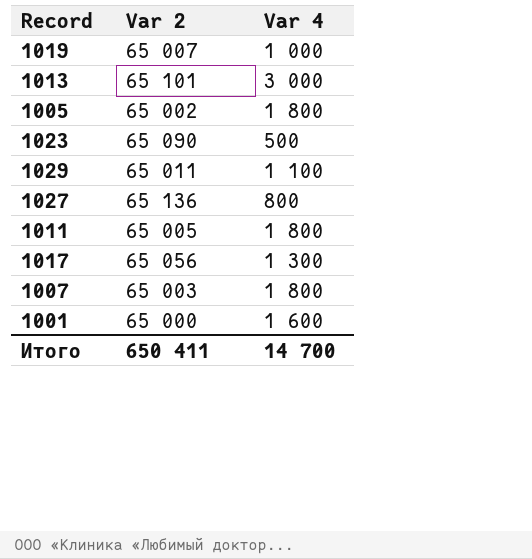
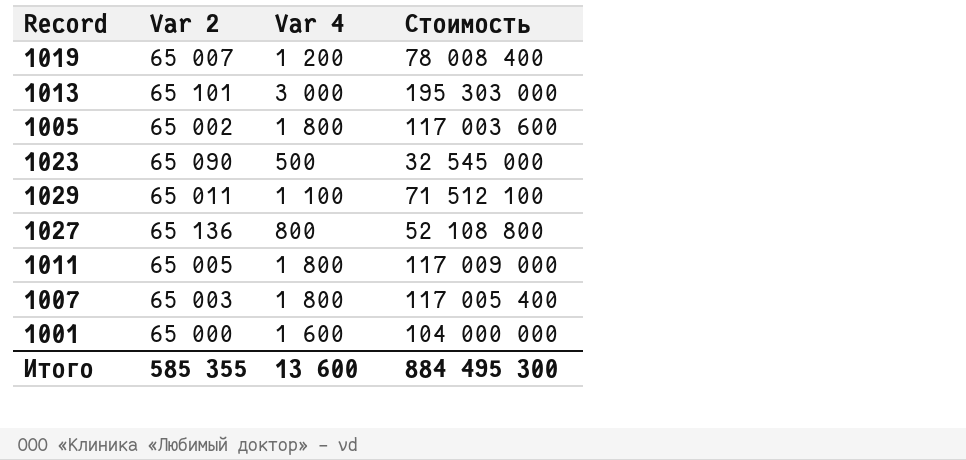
column Стоимость | formula: none -> [Var 2] * [Var 4]
row 1017: 65 056 | 1 300 -> none
1019 | Var 4: 1 000 -> 1 200
Итого | Var 2: 650 411 -> 585 355
Итого | Var 4: 14 700 -> 13 600

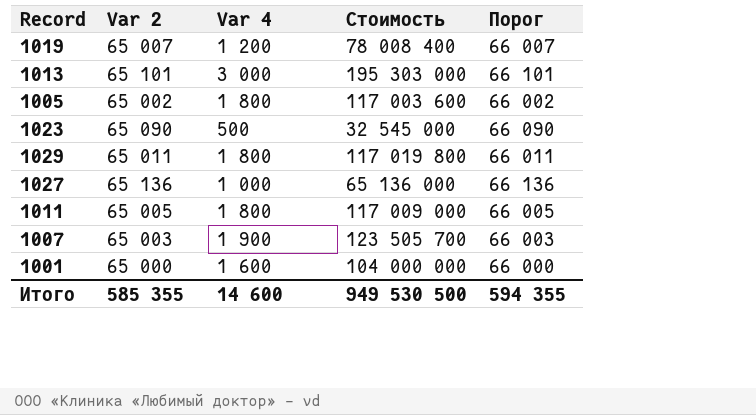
column Порог | formula: none -> [Var 2] + 1000
1029 | Var 4: 1 100 -> 1 800
1029 | Стоимость: 71 512 100 -> 117 019 800
1027 | Var 4: 800 -> 1 000
1027 | Стоимость: 52 108 800 -> 65 136 000
1007 | Var 4: 1 800 -> 1 900
1007 | Стоимость: 117 005 400 -> 123 505 700
Итого | Var 4: 13 600 -> 14 600
Итого | Стоимость: 884 495 300 -> 949 530 500

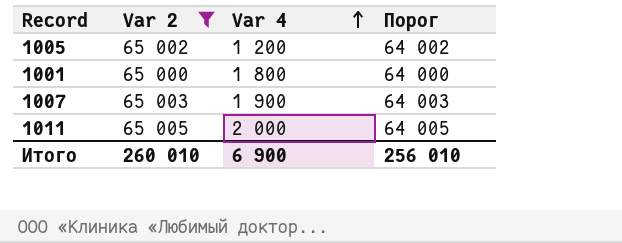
filter: none -> Var 2 <= 65 005
row order: none -> Var 4 ascending
column Стоимость | formula: [Var 2] * [Var 4] -> none
column Порог | formula: [Var 2] + 1000 -> [Var 2] - 1000
1005 | Var 4: 1 800 -> 1 200
1001 | Var 4: 1 600 -> 1 800
1011 | Var 4: 1 800 -> 2 000
Итого | Var 2: 585 355 -> 260 010
Итого | Var 4: 14 600 -> 6 900
Итого | Порог: 594 355 -> 256 010

